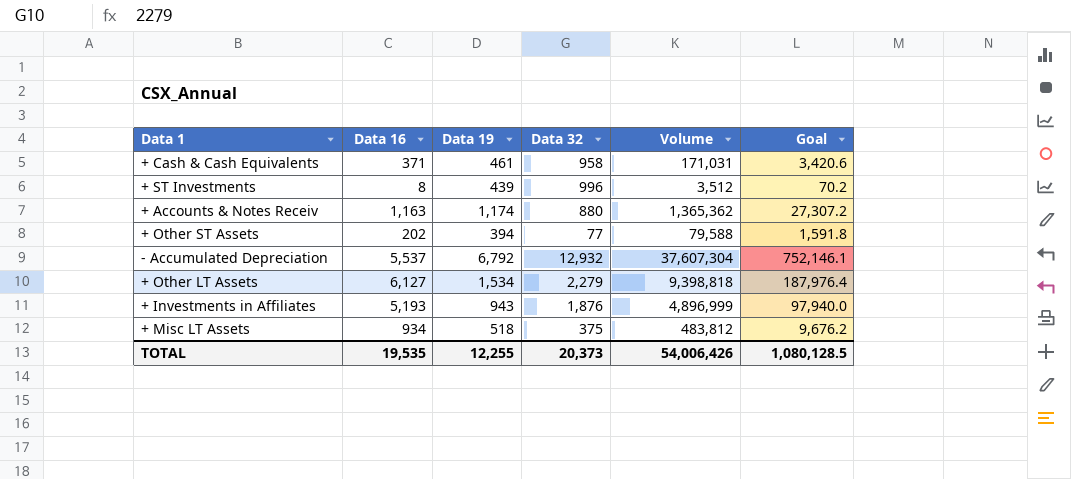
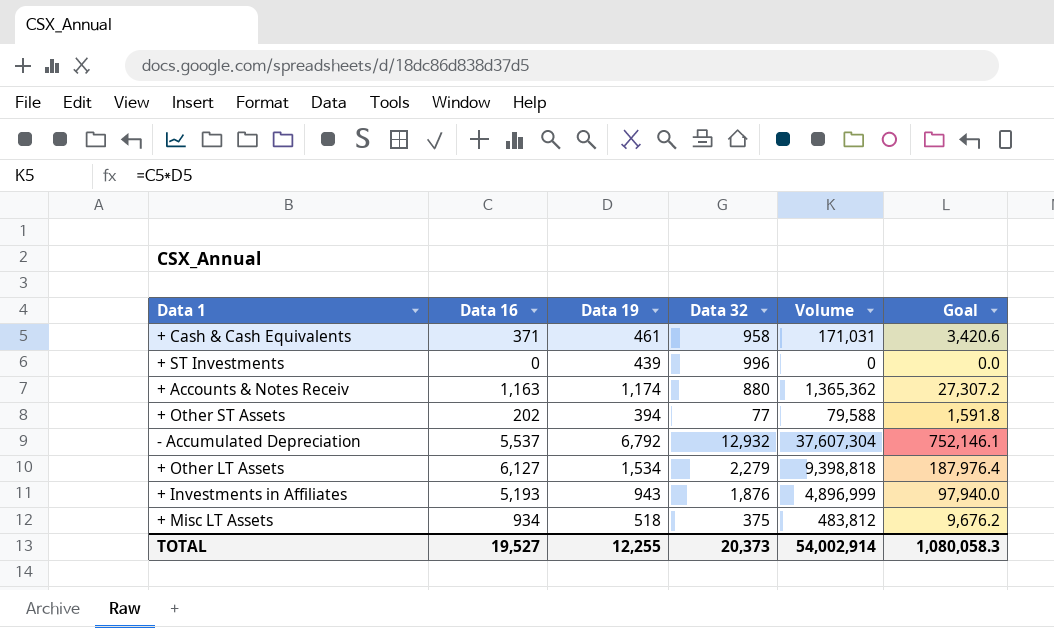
+ ST Investments | Data 16: 8 -> 0
+ ST Investments | Volume: 3,512 -> 0
+ ST Investments | Goal: 70.2 -> 0.0
TOTAL | Data 16: 19,535 -> 19,527
TOTAL | Volume: 54,006,426 -> 54,002,914
TOTAL | Goal: 1,080,128.5 -> 1,080,058.3

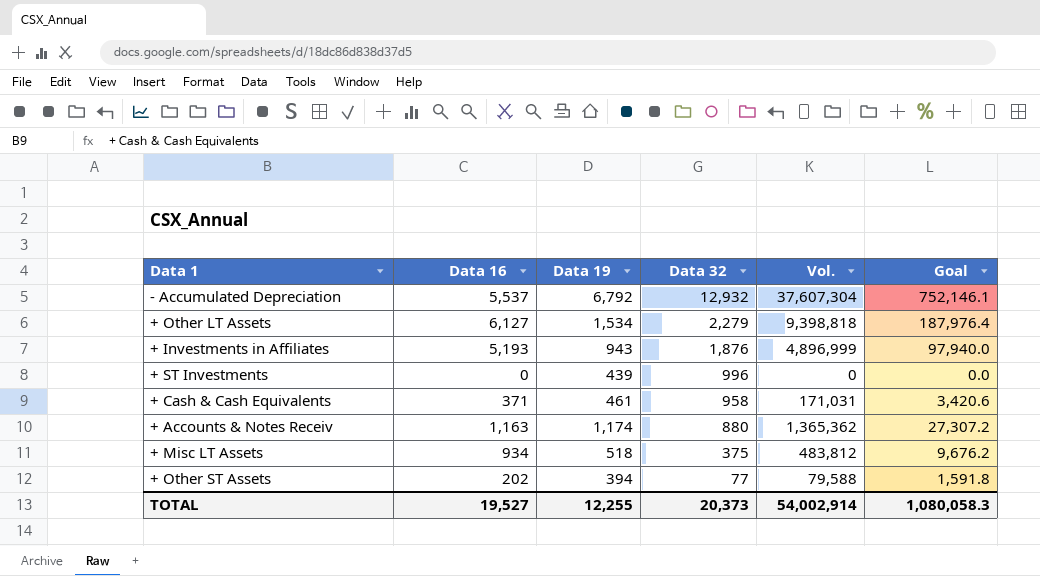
row order: none -> Data 32 descending
column name: Volume -> Vol.

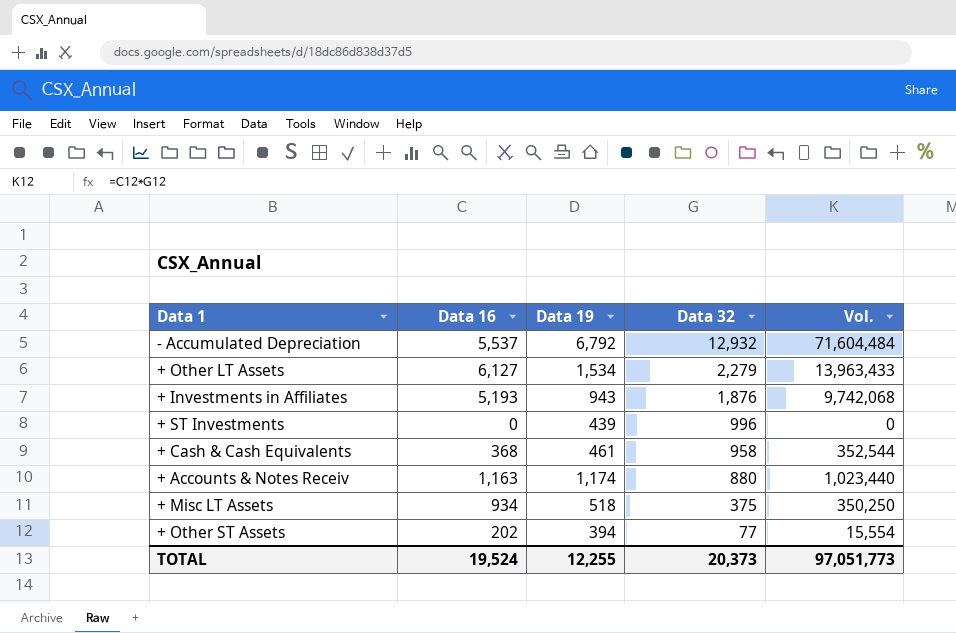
column Goal | formula: [Vol.] * 0.02 -> none
column Vol. | formula: [Data 16] * [Data 19] -> [Data 16] * [Data 32]
+ Cash & Cash Equivalents | Data 16: 371 -> 368
TOTAL | Data 16: 19,527 -> 19,524
TOTAL | Vol.: 54,002,914 -> 97,051,773

